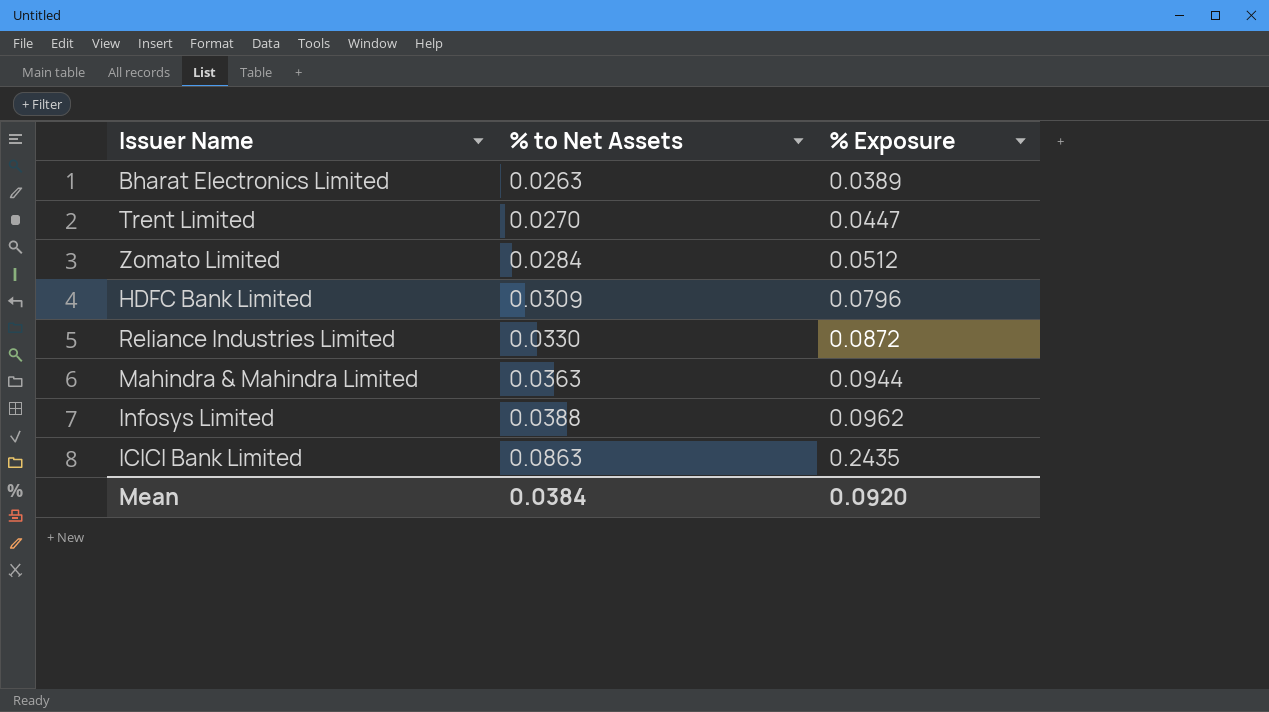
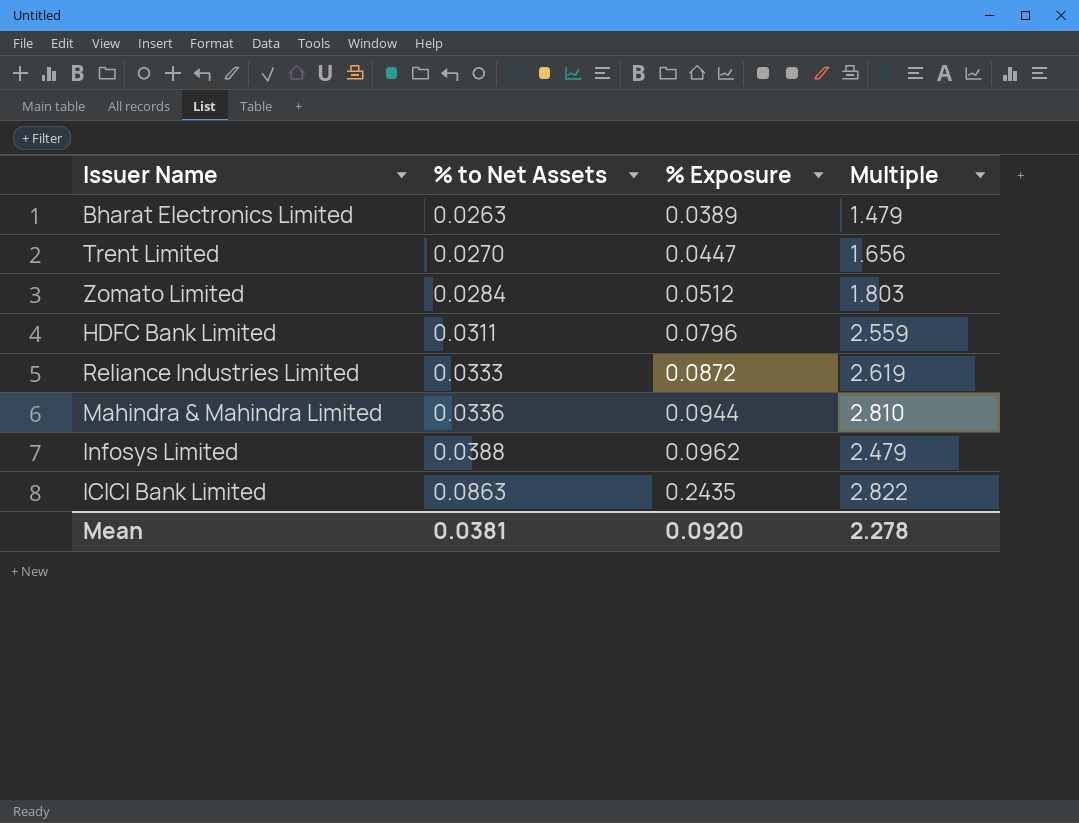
column Multiple | formula: none -> [% Exposure] / [% to Net Assets]
HDFC Bank Limited | % to Net Assets: 0.0309 -> 0.0311
Reliance Industries Limited | % to Net Assets: 0.0330 -> 0.0333
Mahindra & Mahindra Limited | % to Net Assets: 0.0363 -> 0.0336
Mean | % to Net Assets: 0.0384 -> 0.0381

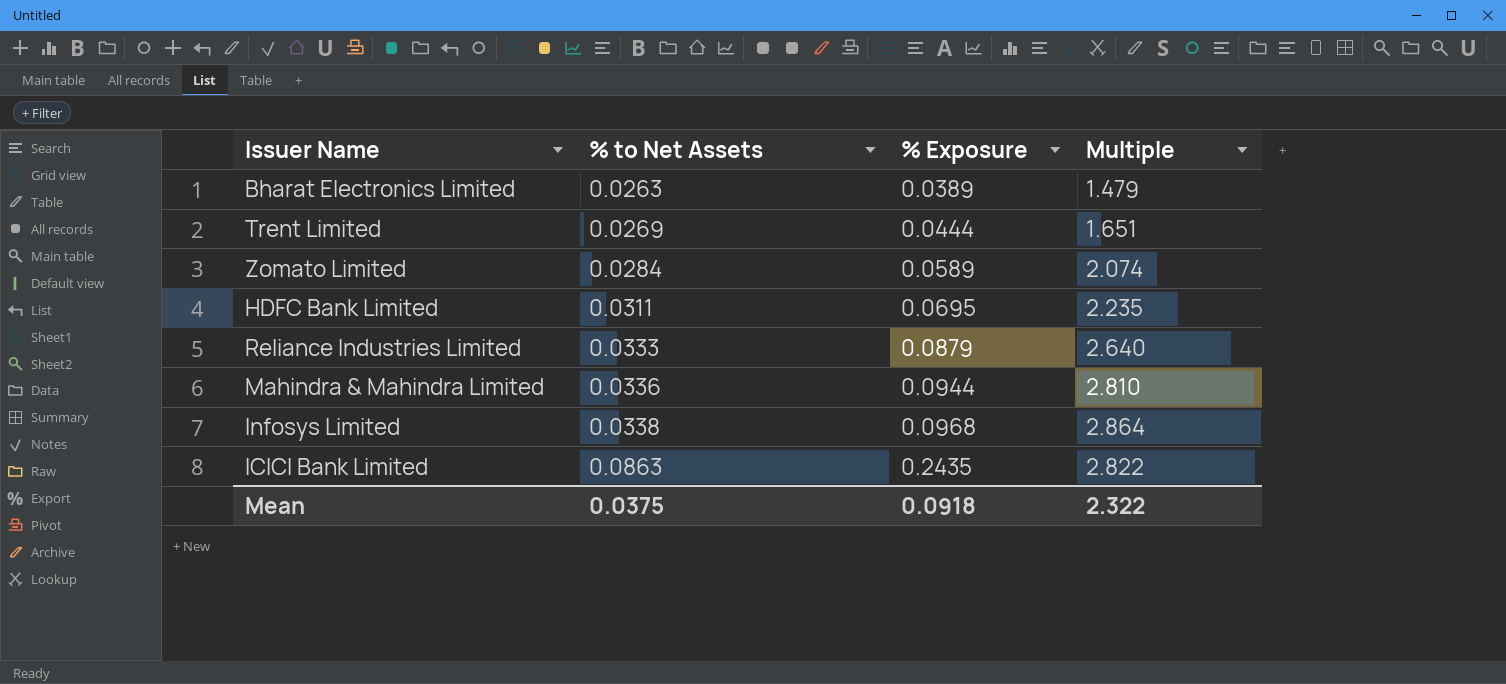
Trent Limited | % to Net Assets: 0.0270 -> 0.0269
Trent Limited | % Exposure: 0.0447 -> 0.0444
Trent Limited | Multiple: 1.656 -> 1.651
Zomato Limited | % Exposure: 0.0512 -> 0.0589
Zomato Limited | Multiple: 1.803 -> 2.074
HDFC Bank Limited | % Exposure: 0.0796 -> 0.0695
HDFC Bank Limited | Multiple: 2.559 -> 2.235
Reliance Industries Limited | % Exposure: 0.0872 -> 0.0879
Reliance Industries Limited | Multiple: 2.619 -> 2.640
Infosys Limited | % to Net Assets: 0.0388 -> 0.0338
Infosys Limited | % Exposure: 0.0962 -> 0.0968
Infosys Limited | Multiple: 2.479 -> 2.864
Mean | % to Net Assets: 0.0381 -> 0.0375
Mean | % Exposure: 0.0920 -> 0.0918
Mean | Multiple: 2.278 -> 2.322

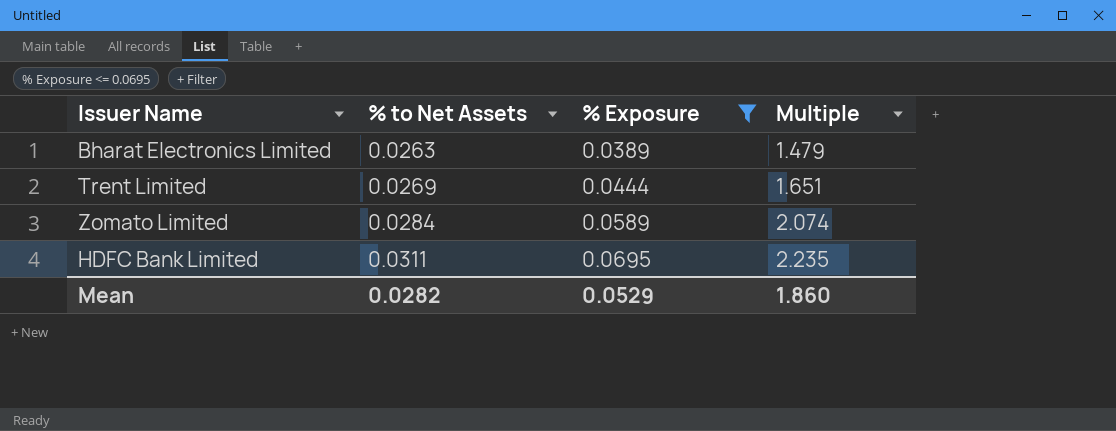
filter: none -> % Exposure <= 0.0695
Mean | % to Net Assets: 0.0375 -> 0.0282
Mean | % Exposure: 0.0918 -> 0.0529
Mean | Multiple: 2.322 -> 1.860

